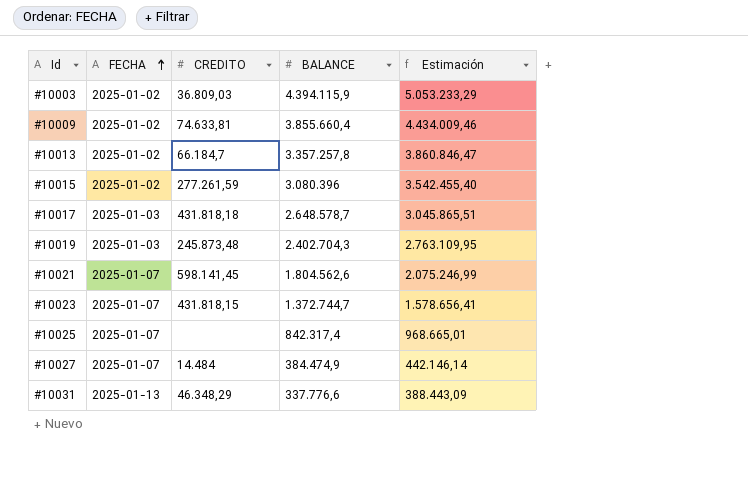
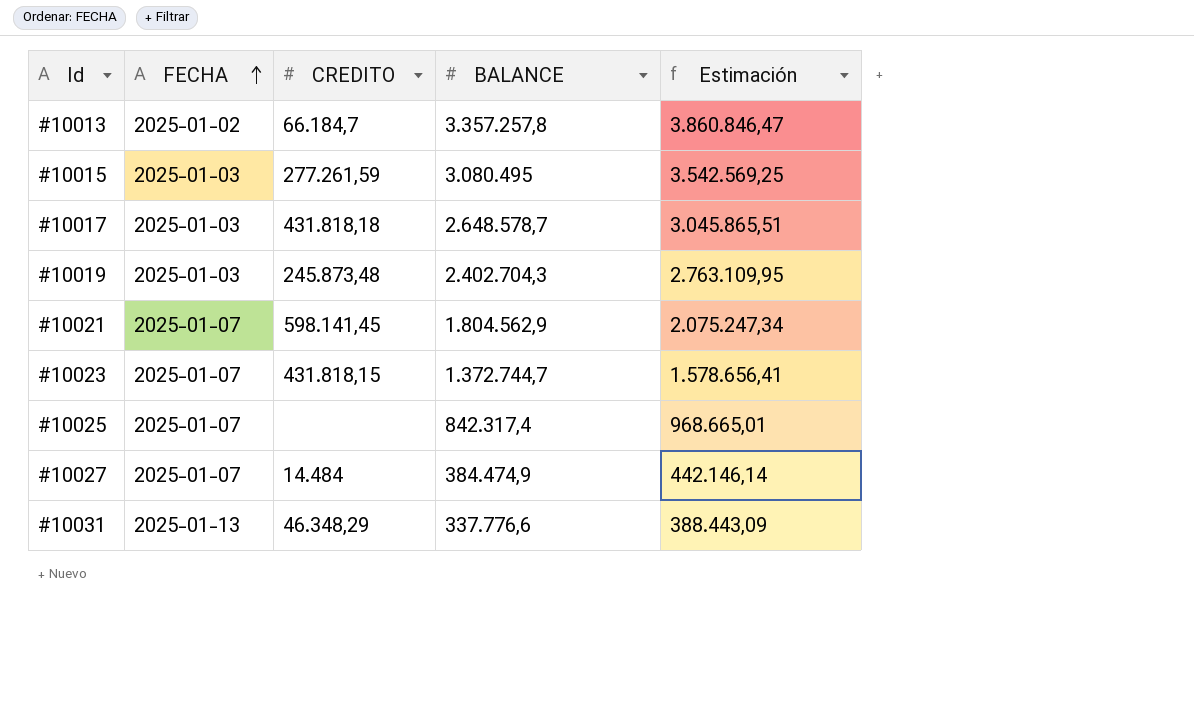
row #10003: 2025-01-02 | 36.809,03 | 4.394.115,9 | 5.053.233,29 -> none
row #10009: 2025-01-02 | 74.633,81 | 3.855.660,4 | 4.434.009,46 -> none
#10015 | FECHA: 2025-01-02 -> 2025-01-03
#10015 | BALANCE: 3.080.396 -> 3.080.495
#10015 | Estimación: 3.542.455,40 -> 3.542.569,25
#10021 | BALANCE: 1.804.562,6 -> 1.804.562,9
#10021 | Estimación: 2.075.246,99 -> 2.075.247,34

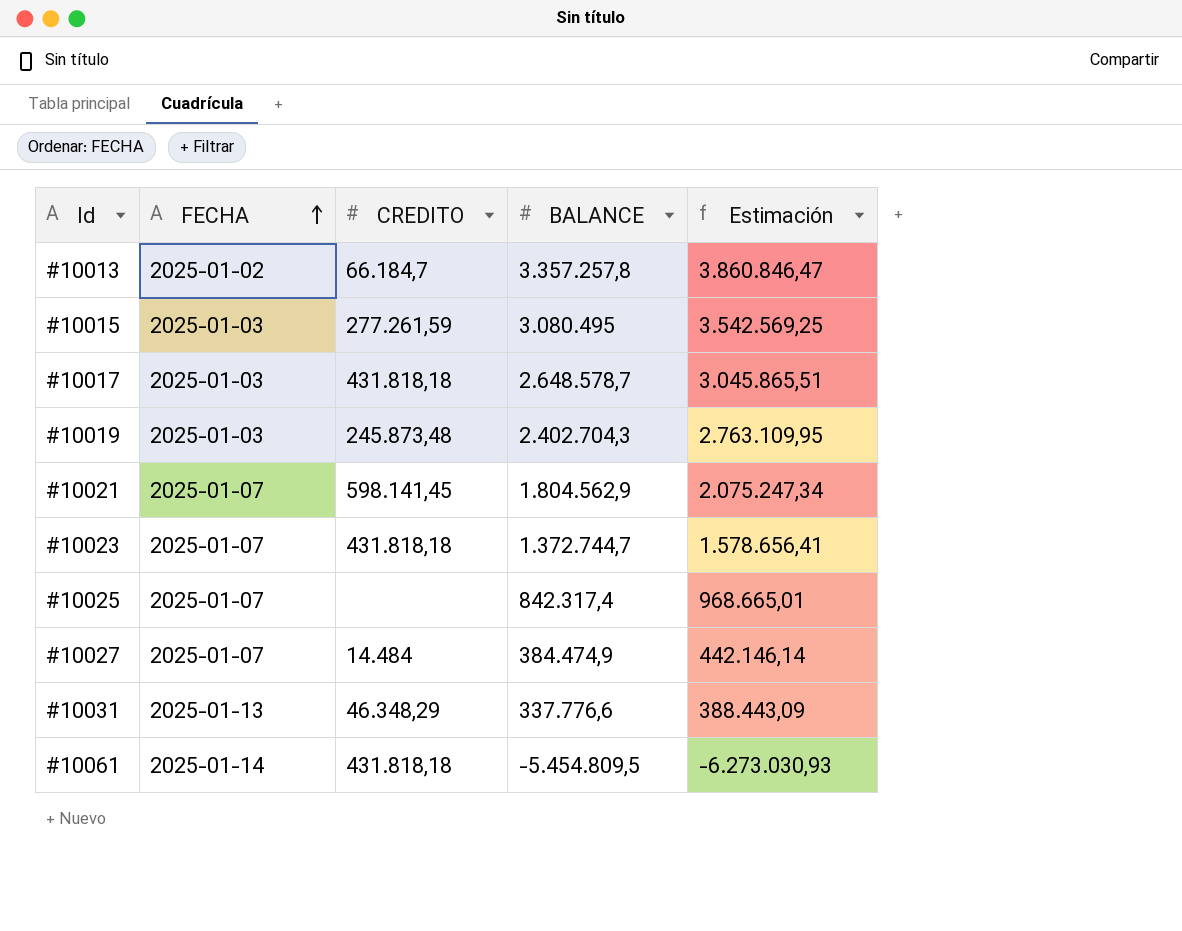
#10023 | CREDITO: 431.818,15 -> 431.818,18
row #10061: none -> 2025-01-14 | 431.818,18 | -5.454.809,5 | -6.273.030,93

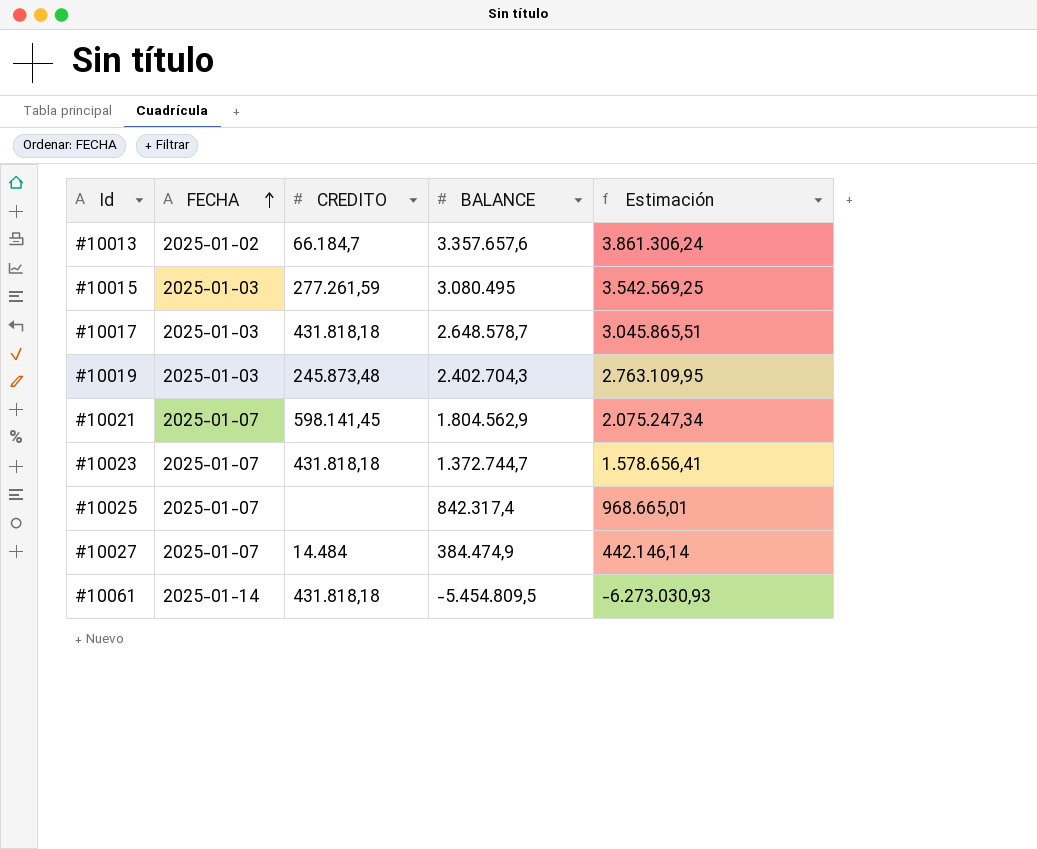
row #10031: 2025-01-13 | 46.348,29 | 337.776,6 | 388.443,09 -> none
#10013 | BALANCE: 3.357.257,8 -> 3.357.657,6
#10013 | Estimación: 3.860.846,47 -> 3.861.306,24

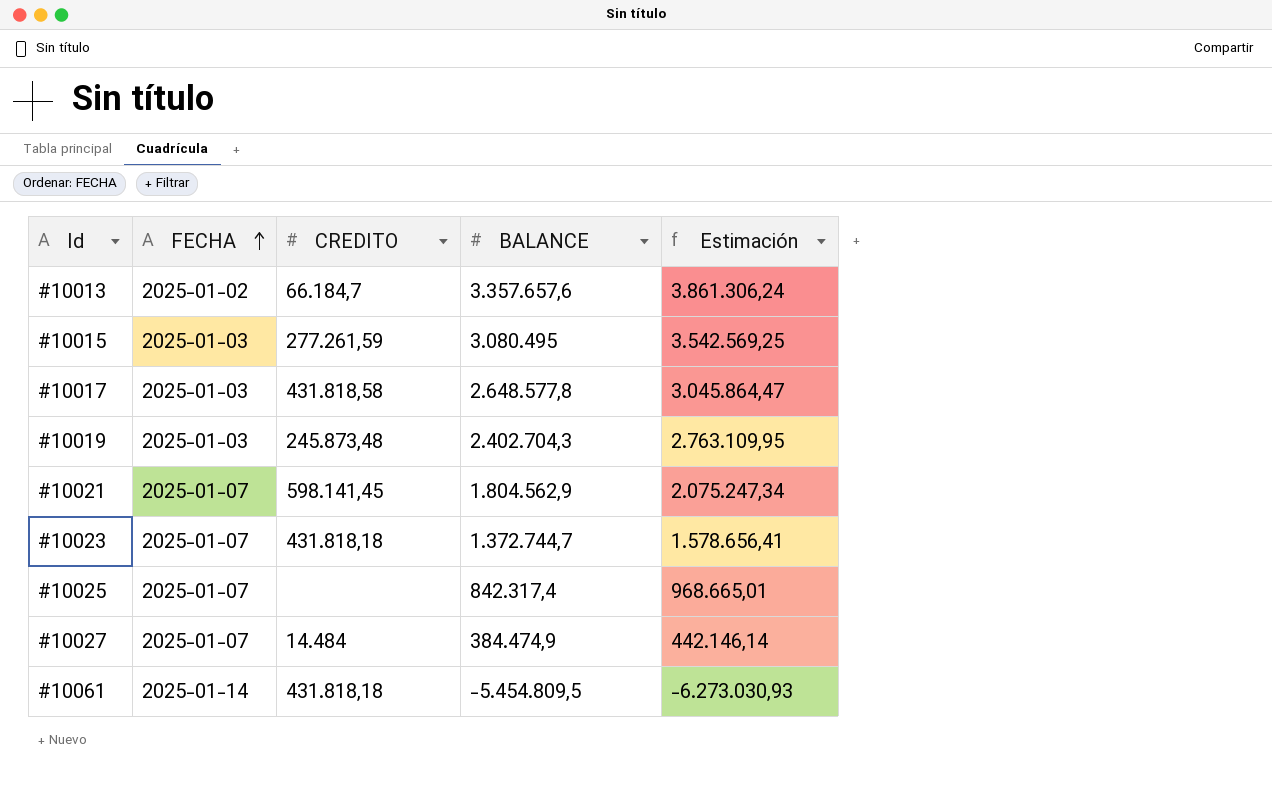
#10017 | CREDITO: 431.818,18 -> 431.818,58
#10017 | BALANCE: 2.648.578,7 -> 2.648.577,8
#10017 | Estimación: 3.045.865,51 -> 3.045.864,47

